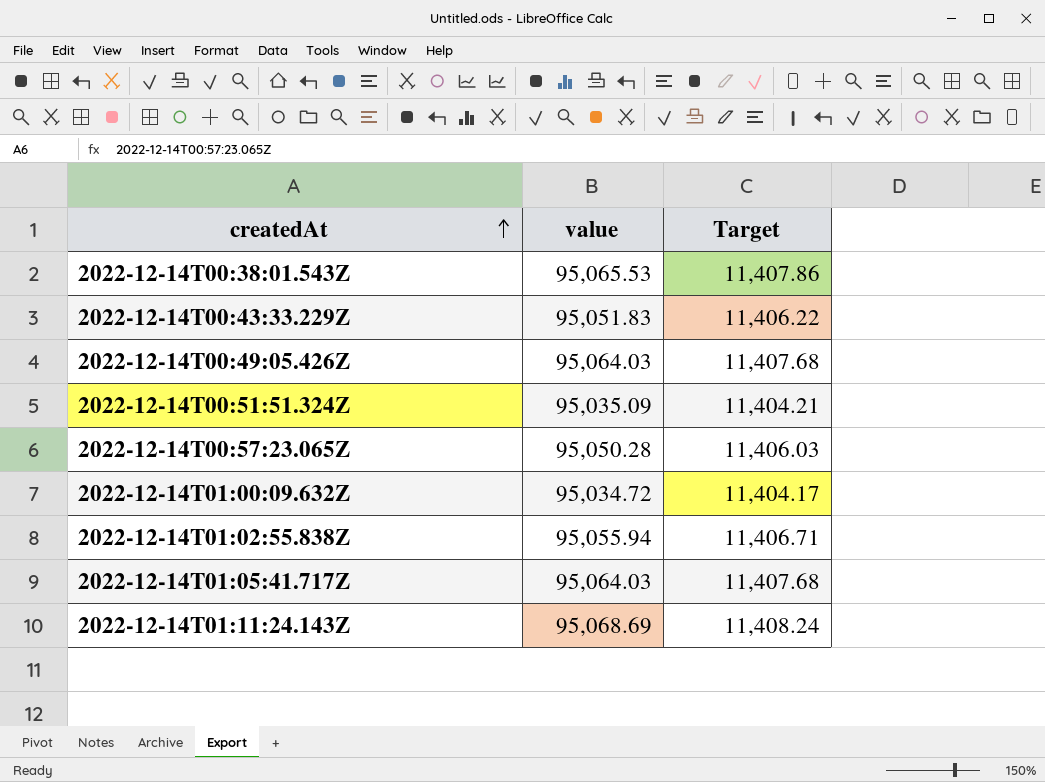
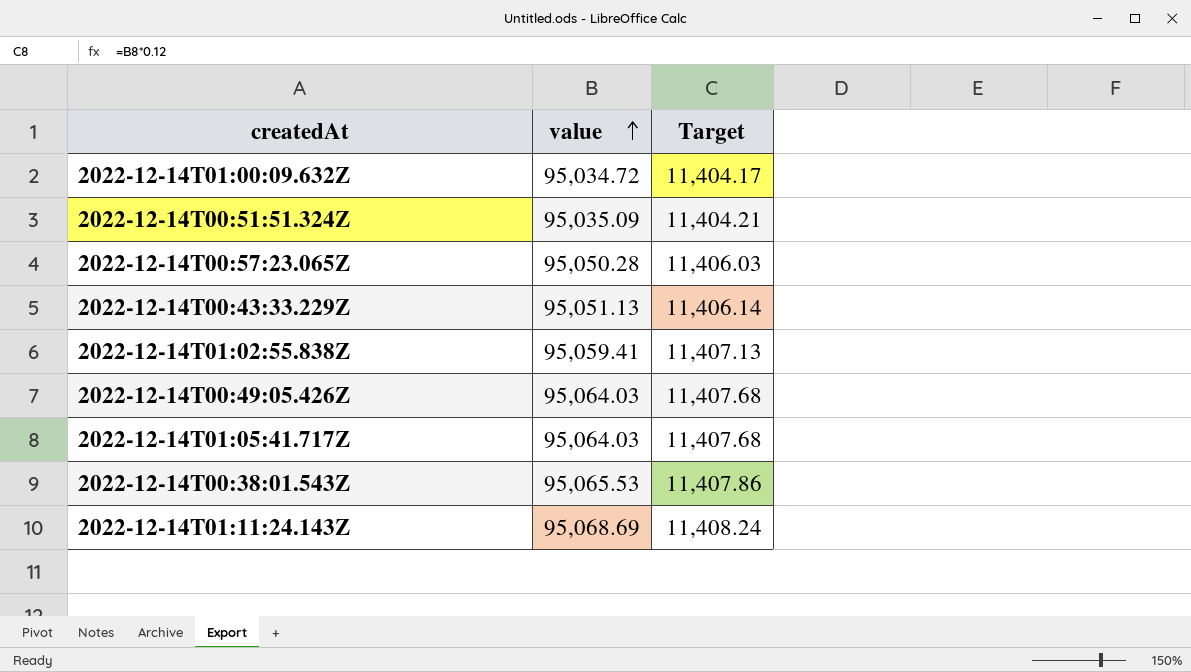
row order: createdAt ascending -> value ascending
2022-12-14T00:43:33.229Z | value: 95,051.83 -> 95,051.13
2022-12-14T00:43:33.229Z | Target: 11,406.22 -> 11,406.14
2022-12-14T01:02:55.838Z | value: 95,055.94 -> 95,059.41
2022-12-14T01:02:55.838Z | Target: 11,406.71 -> 11,407.13

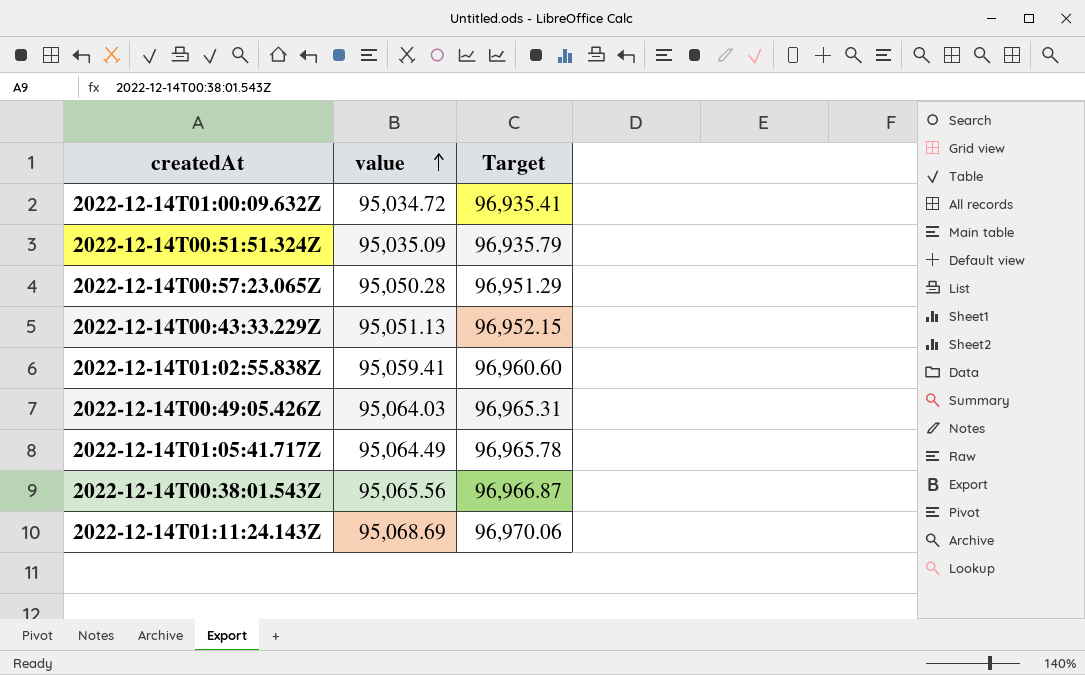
column Target | formula: [value] * 0.12 -> [value] * 1.02
2022-12-14T01:05:41.717Z | value: 95,064.03 -> 95,064.49
2022-12-14T00:38:01.543Z | value: 95,065.53 -> 95,065.56

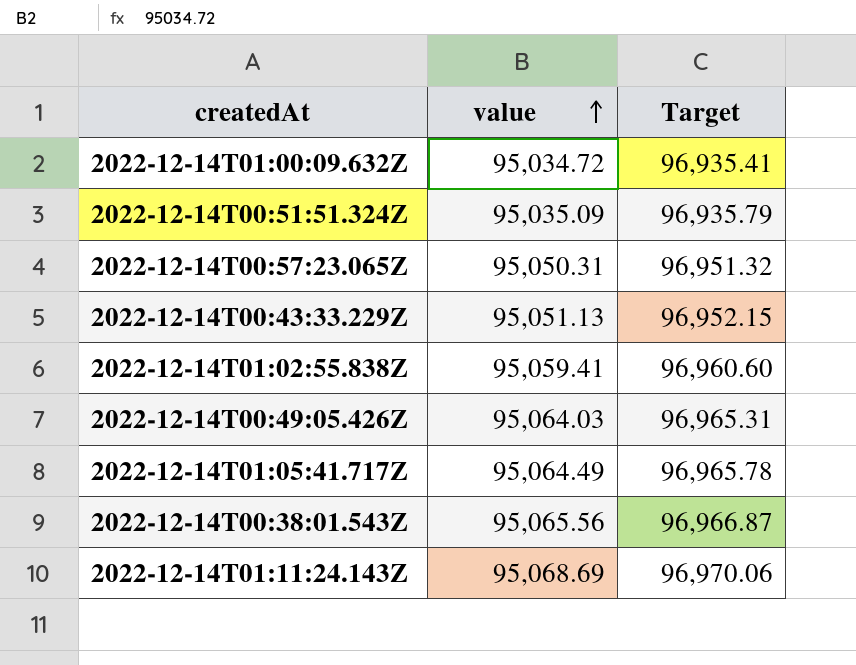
2022-12-14T00:57:23.065Z | value: 95,050.28 -> 95,050.31
2022-12-14T00:57:23.065Z | Target: 96,951.29 -> 96,951.32

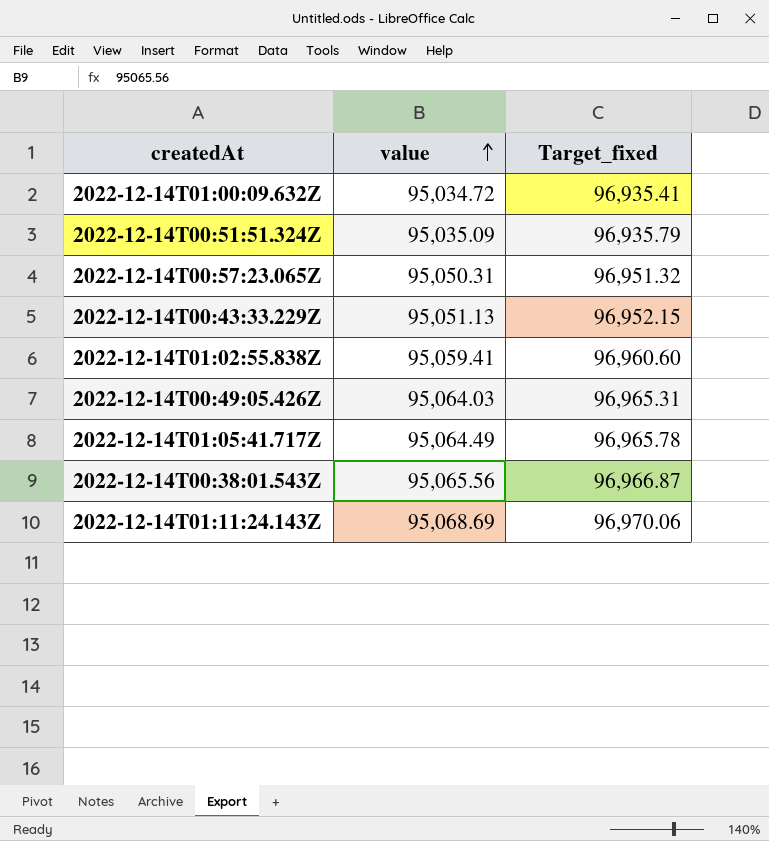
column name: Target -> Target_fixed

